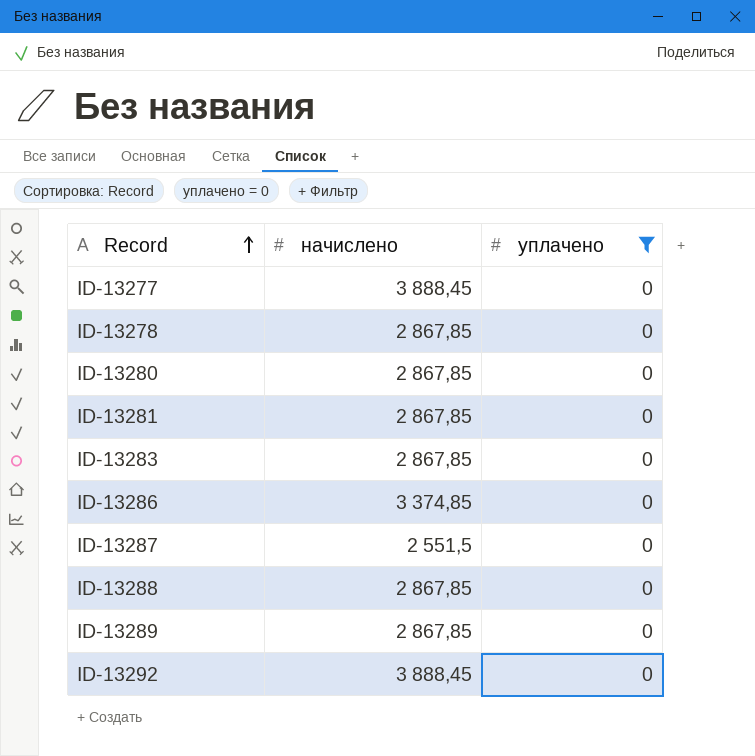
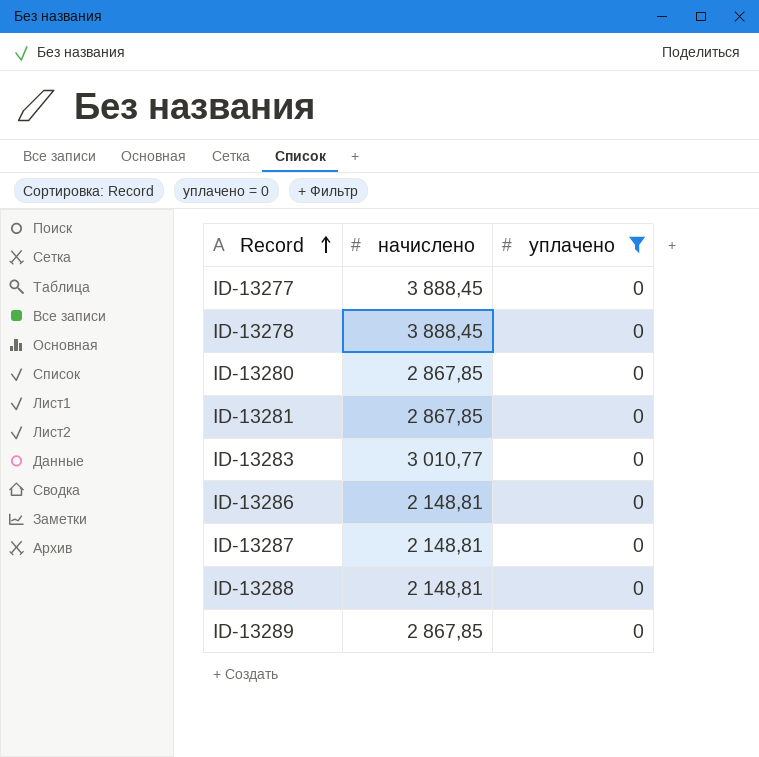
row ID-13292: 3 888,45 | 0 -> none
ID-13278 | начислено: 2 867,85 -> 3 888,45
ID-13283 | начислено: 2 867,85 -> 3 010,77
ID-13286 | начислено: 3 374,85 -> 2 148,81
ID-13287 | начислено: 2 551,5 -> 2 148,81
ID-13288 | начислено: 2 867,85 -> 2 148,81

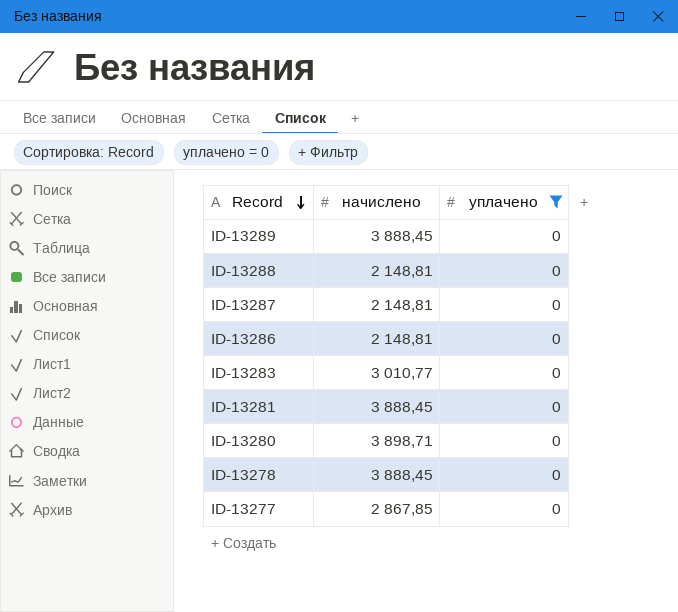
row order: Record ascending -> Record descending
ID-13289 | начислено: 2 867,85 -> 3 888,45
ID-13281 | начислено: 2 867,85 -> 3 888,45
ID-13280 | начислено: 2 867,85 -> 3 898,71
ID-13277 | начислено: 3 888,45 -> 2 867,85

